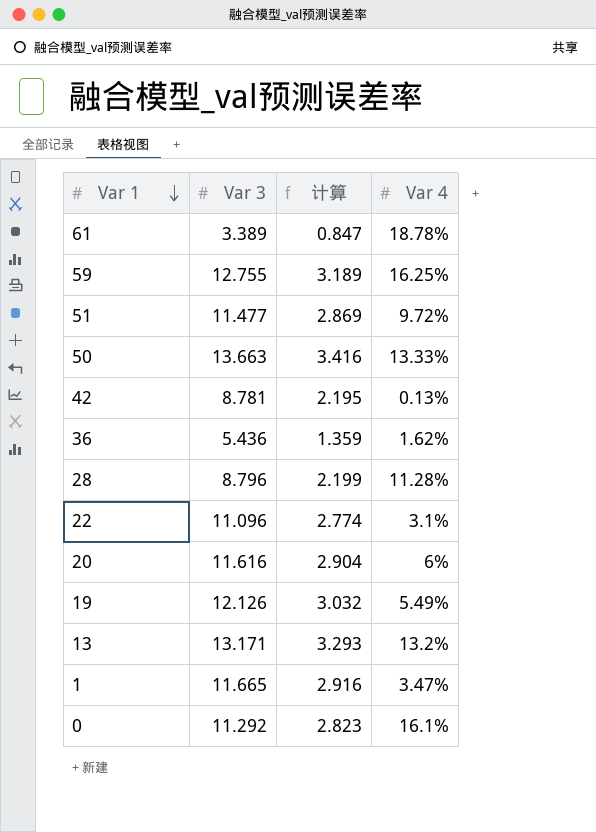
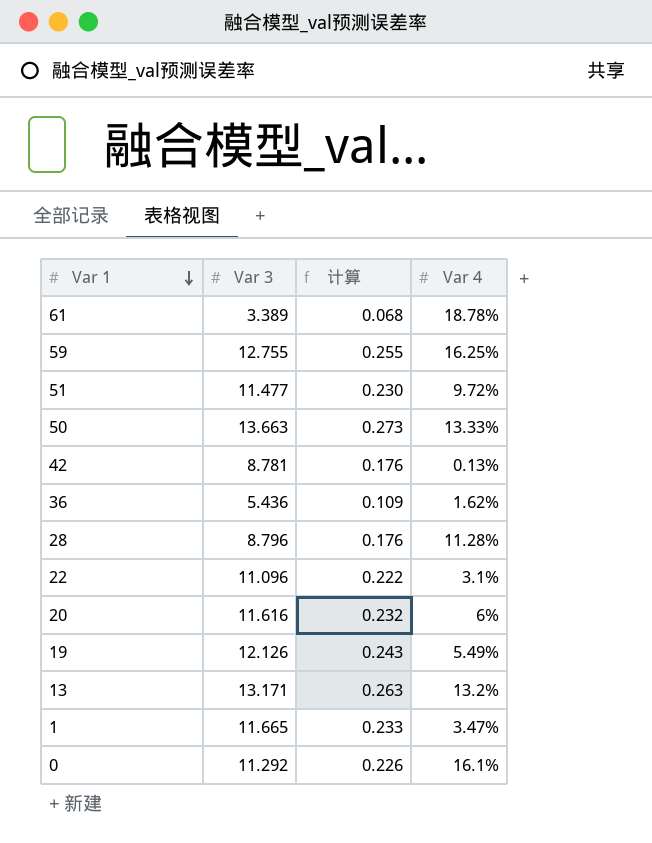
column 计算 | formula: [Var 3] * 0.25 -> [Var 3] * 0.02

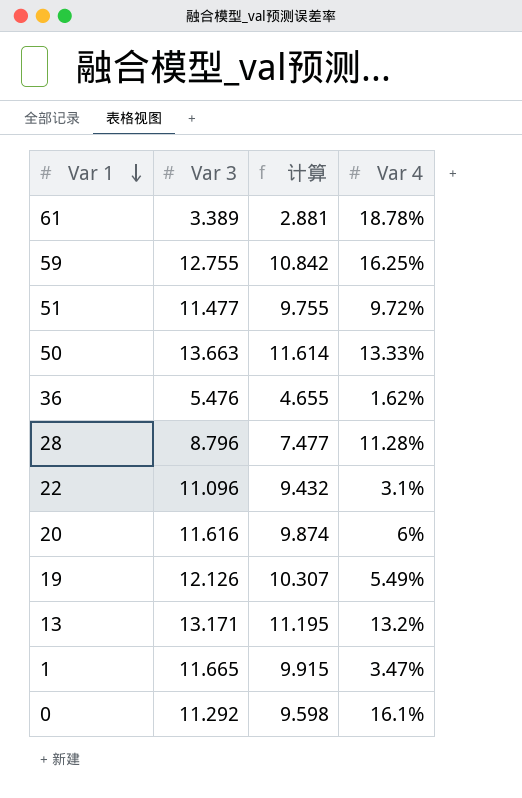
column 计算 | formula: [Var 3] * 0.02 -> [Var 3] * 0.85
row 42: 8.781 | 0.176 | 0.13% -> none
36 | Var 3: 5.436 -> 5.476

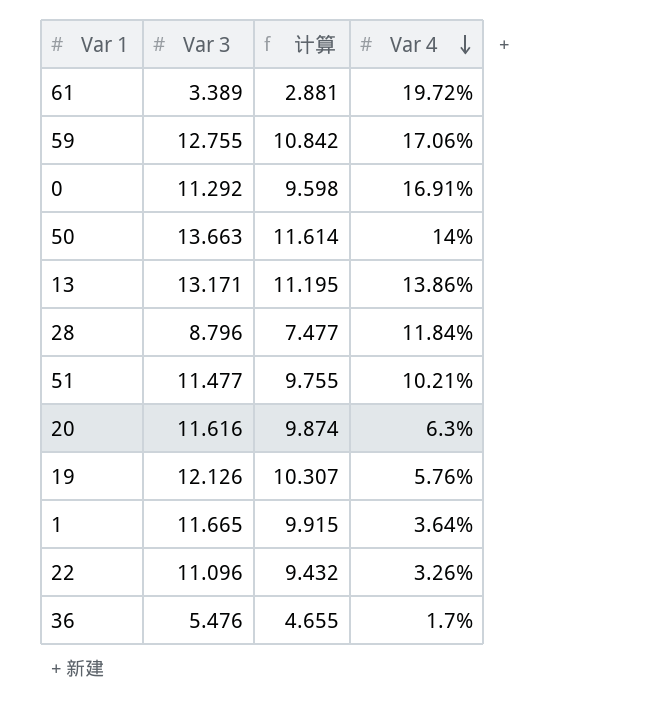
row order: Var 1 descending -> Var 4 descending
61 | Var 4: 18.78% -> 19.72%
59 | Var 4: 16.25% -> 17.06%
0 | Var 4: 16.1% -> 16.91%
50 | Var 4: 13.33% -> 14%
13 | Var 4: 13.2% -> 13.86%
28 | Var 4: 11.28% -> 11.84%
51 | Var 4: 9.72% -> 10.21%
20 | Var 4: 6% -> 6.3%
19 | Var 4: 5.49% -> 5.76%
1 | Var 4: 3.47% -> 3.64%
22 | Var 4: 3.1% -> 3.26%
36 | Var 4: 1.62% -> 1.7%

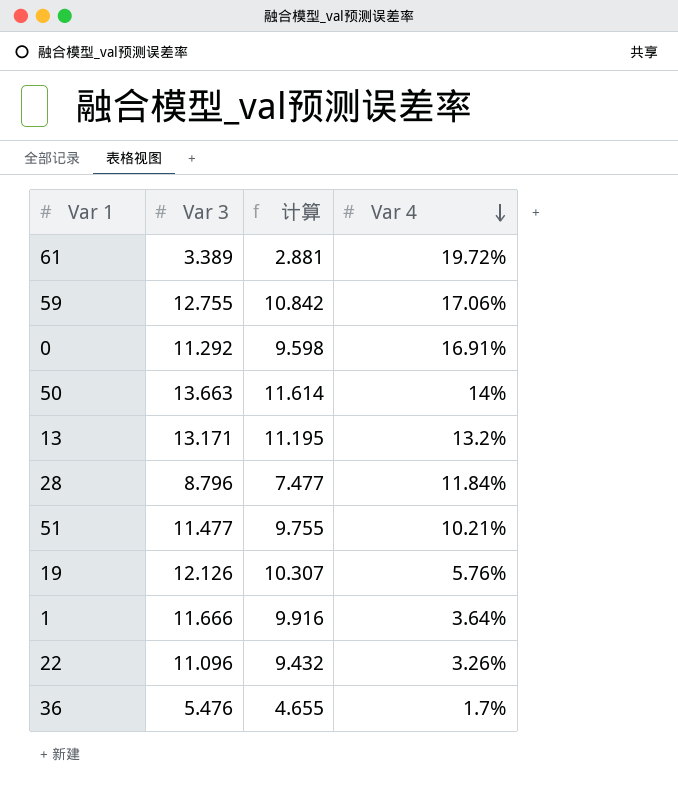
row 20: 11.616 | 9.874 | 6.3% -> none
13 | Var 4: 13.86% -> 13.2%
1 | Var 3: 11.665 -> 11.666
1 | 计算: 9.915 -> 9.916

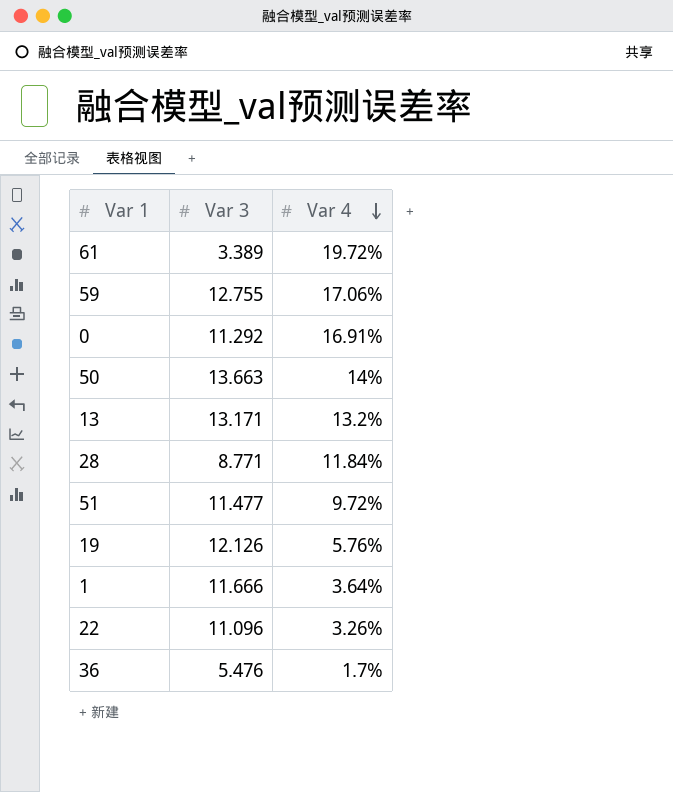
column 计算 | formula: [Var 3] * 0.85 -> none
28 | Var 3: 8.796 -> 8.771
51 | Var 4: 10.21% -> 9.72%

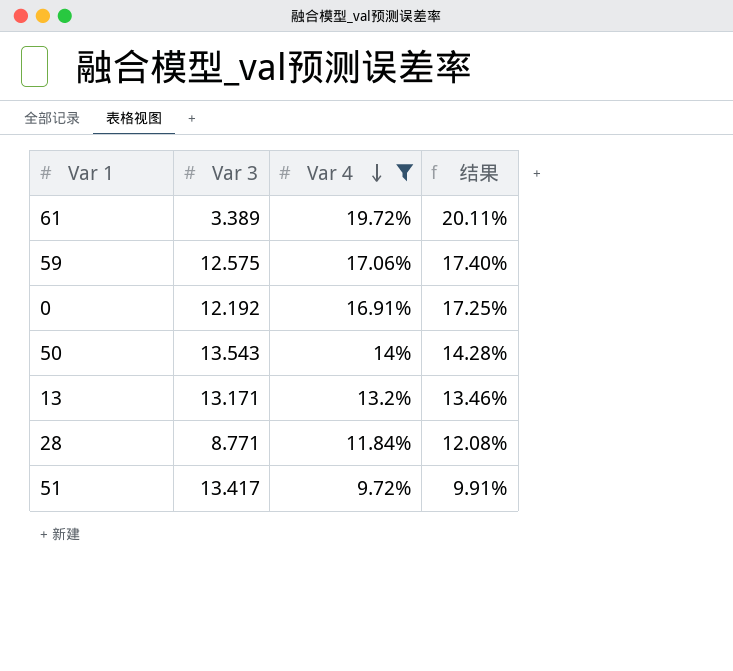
filter: none -> Var 4 >= 9.72%
column 结果 | formula: none -> [Var 4] * 1.02
59 | Var 3: 12.755 -> 12.575
0 | Var 3: 11.292 -> 12.192
50 | Var 3: 13.663 -> 13.543
51 | Var 3: 11.477 -> 13.417

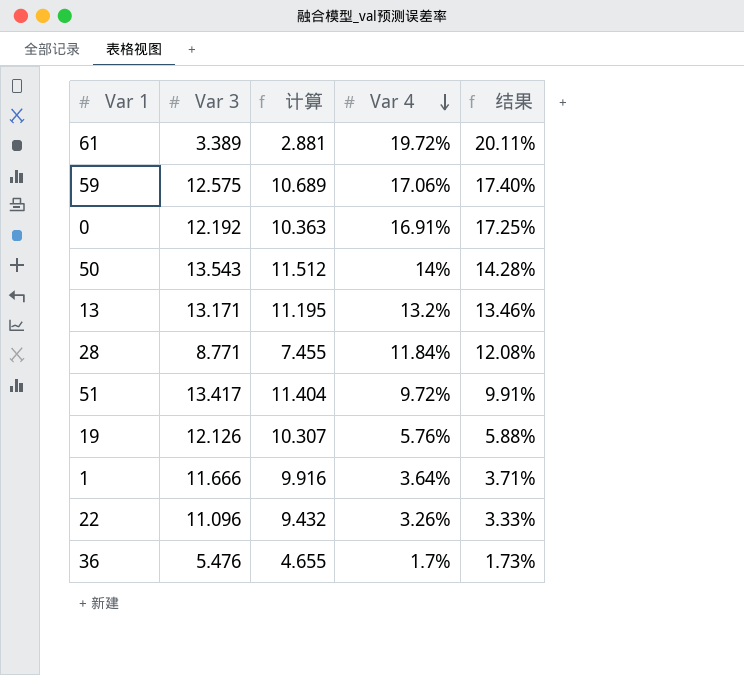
filter: Var 4 >= 9.72% -> none
column 计算 | formula: none -> [Var 3] * 0.85

